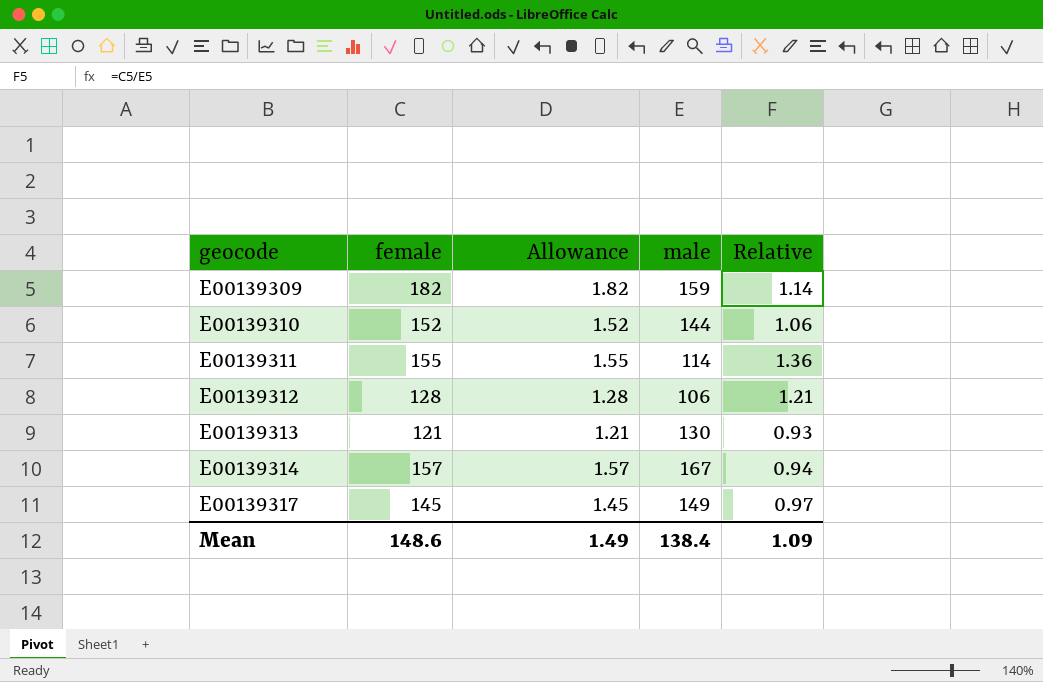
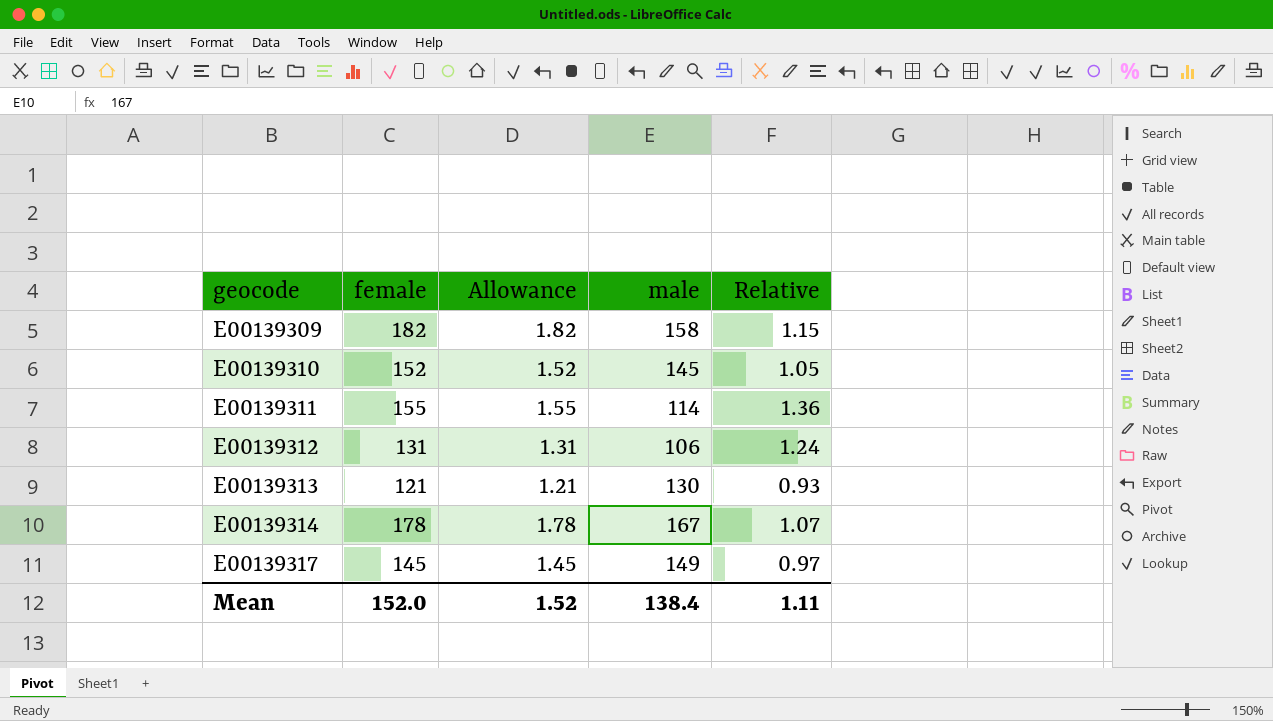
E00139309 | male: 159 -> 158
E00139309 | Relative: 1.14 -> 1.15
E00139310 | male: 144 -> 145
E00139310 | Relative: 1.06 -> 1.05
E00139312 | female: 128 -> 131
E00139312 | Allowance: 1.28 -> 1.31
E00139312 | Relative: 1.21 -> 1.24
E00139314 | female: 157 -> 178
E00139314 | Allowance: 1.57 -> 1.78
E00139314 | Relative: 0.94 -> 1.07
Mean | female: 148.6 -> 152.0
Mean | Allowance: 1.49 -> 1.52
Mean | Relative: 1.09 -> 1.11

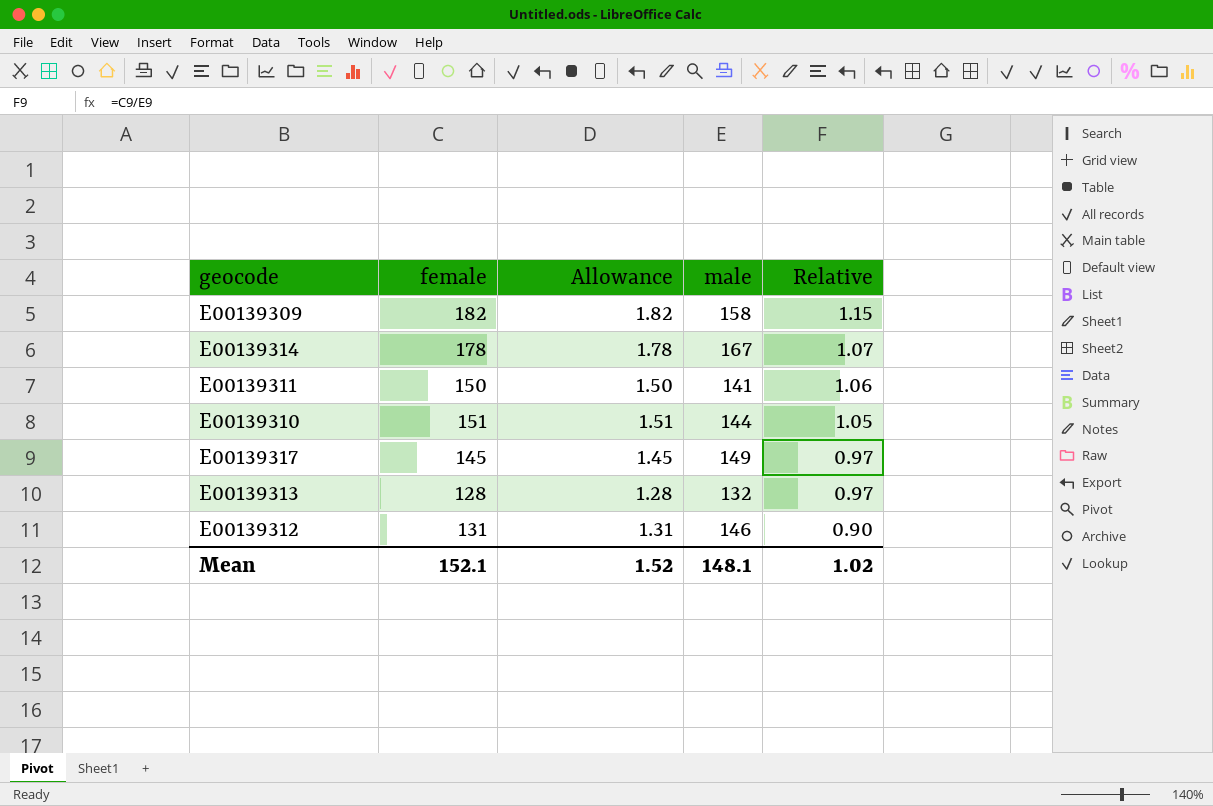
row order: geocode ascending -> Relative descending
E00139311 | female: 155 -> 150
E00139311 | Allowance: 1.55 -> 1.50
E00139311 | male: 114 -> 141
E00139311 | Relative: 1.36 -> 1.06
E00139310 | female: 152 -> 151
E00139310 | Allowance: 1.52 -> 1.51
E00139310 | male: 145 -> 144
E00139313 | female: 121 -> 128
E00139313 | Allowance: 1.21 -> 1.28
E00139313 | male: 130 -> 132
E00139313 | Relative: 0.93 -> 0.97
E00139312 | male: 106 -> 146
E00139312 | Relative: 1.24 -> 0.90
Mean | female: 152.0 -> 152.1
Mean | male: 138.4 -> 148.1
Mean | Relative: 1.11 -> 1.02

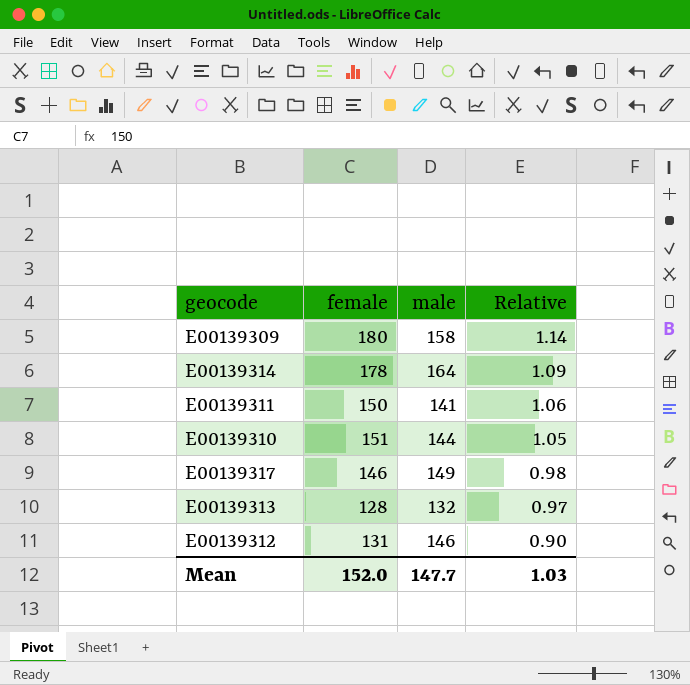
column Allowance | formula: [female] * 0.01 -> none
E00139309 | female: 182 -> 180
E00139309 | Relative: 1.15 -> 1.14
E00139314 | male: 167 -> 164
E00139314 | Relative: 1.07 -> 1.09
E00139317 | female: 145 -> 146
E00139317 | Relative: 0.97 -> 0.98
Mean | female: 152.1 -> 152.0
Mean | male: 148.1 -> 147.7
Mean | Relative: 1.02 -> 1.03

